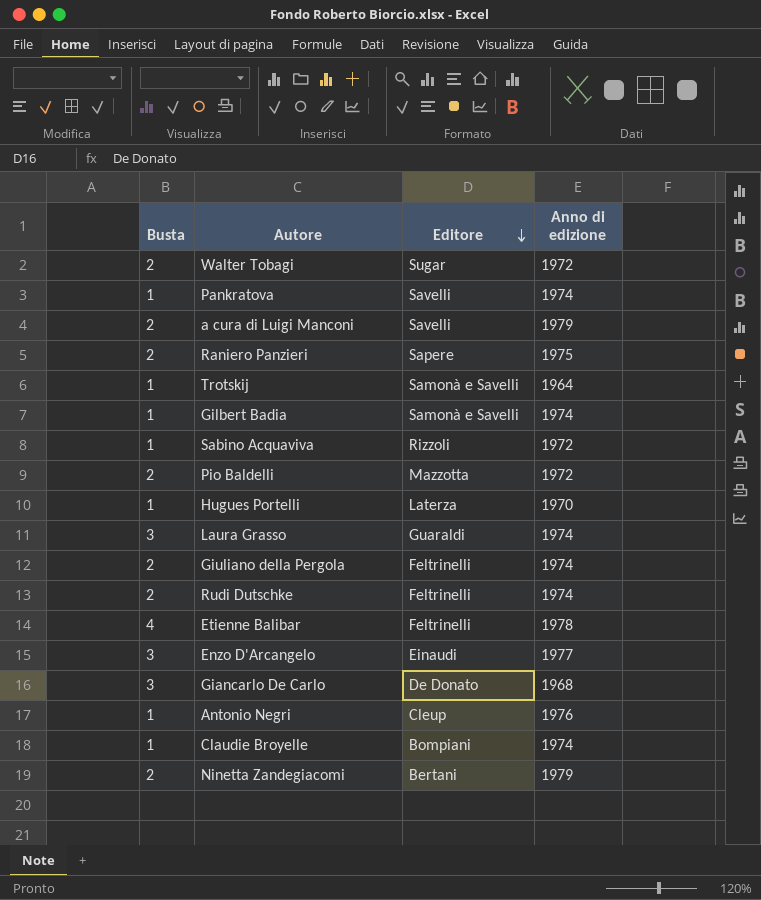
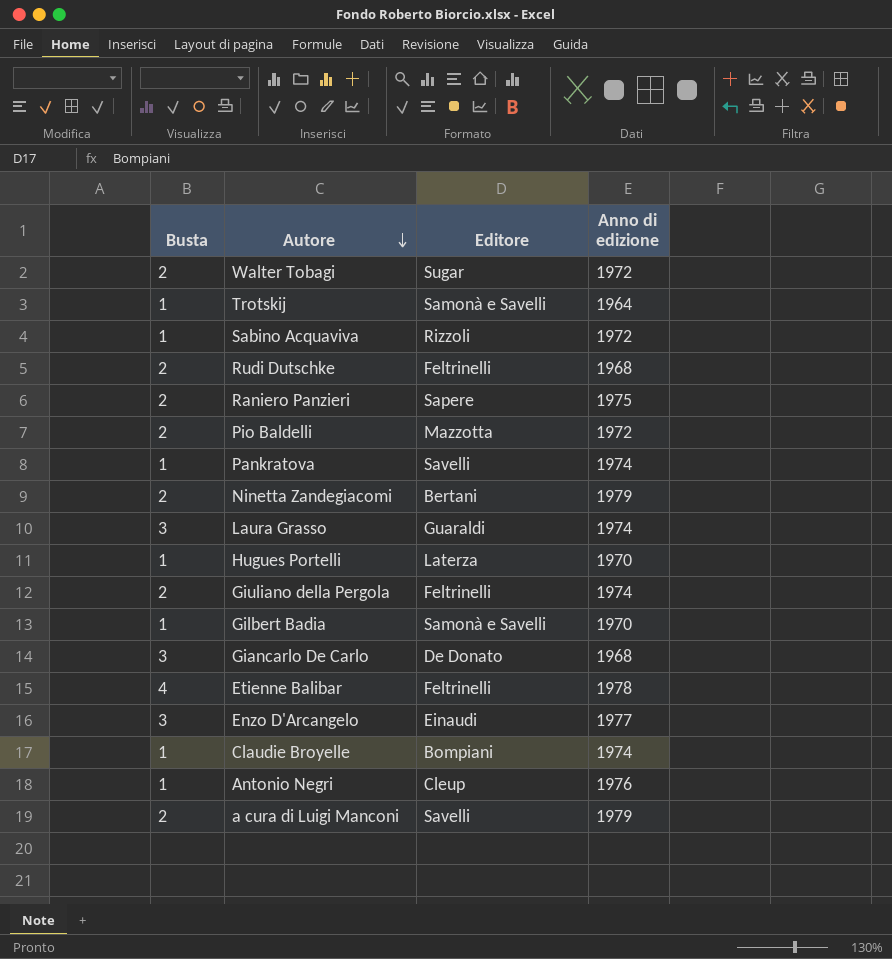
row order: Editore descending -> Autore descending
Rudi Dutschke | Anno di edizione: 1974 -> 1968
Gilbert Badia | Anno di edizione: 1974 -> 1970

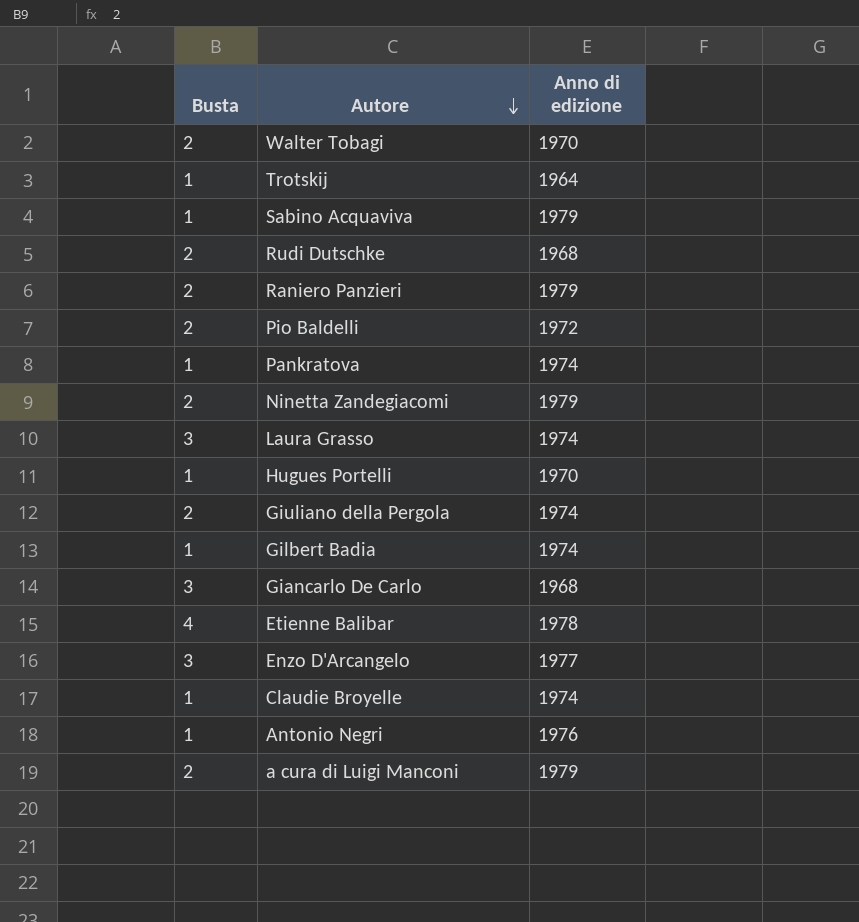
column Editore | position: 3 -> none
Walter Tobagi | Anno di edizione: 1972 -> 1970
Sabino Acquaviva | Anno di edizione: 1972 -> 1979
Raniero Panzieri | Anno di edizione: 1975 -> 1979
Gilbert Badia | Anno di edizione: 1970 -> 1974

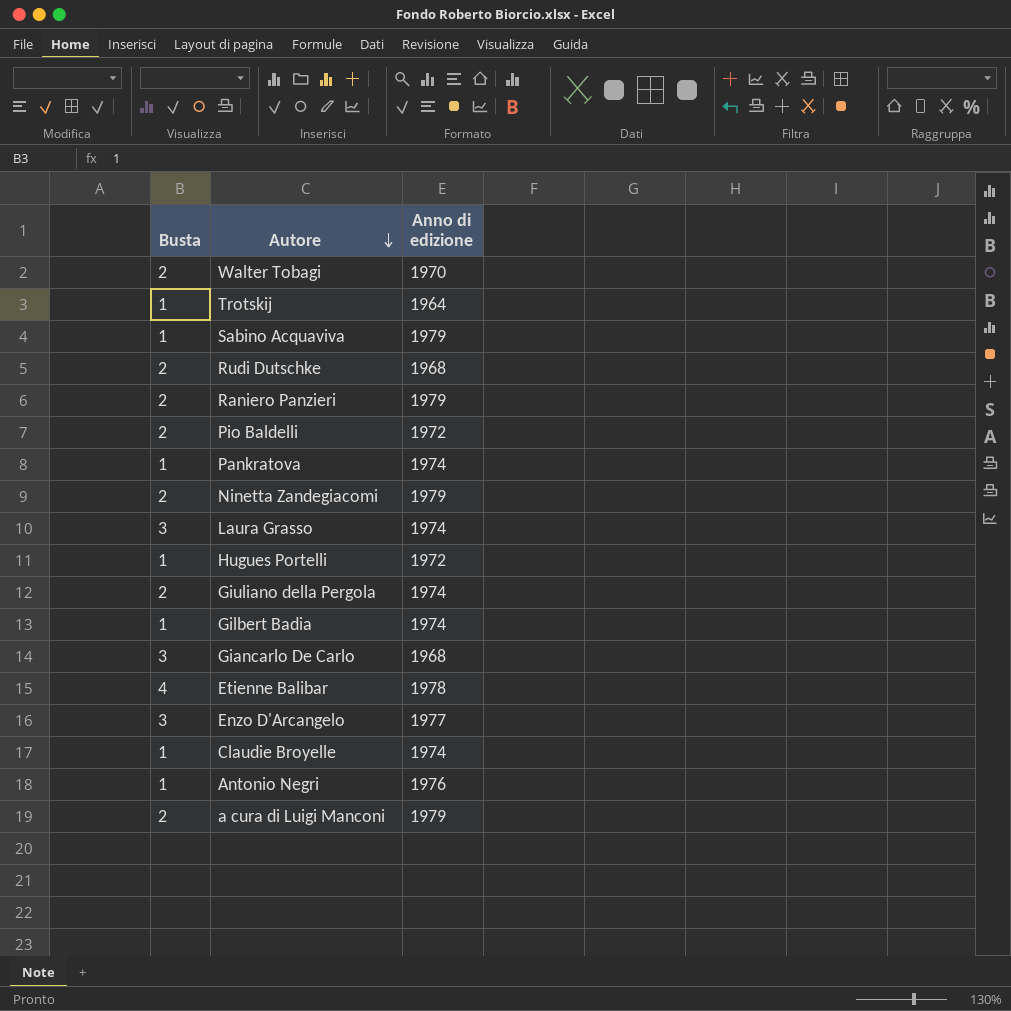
Hugues Portelli | Anno di edizione: 1970 -> 1972

